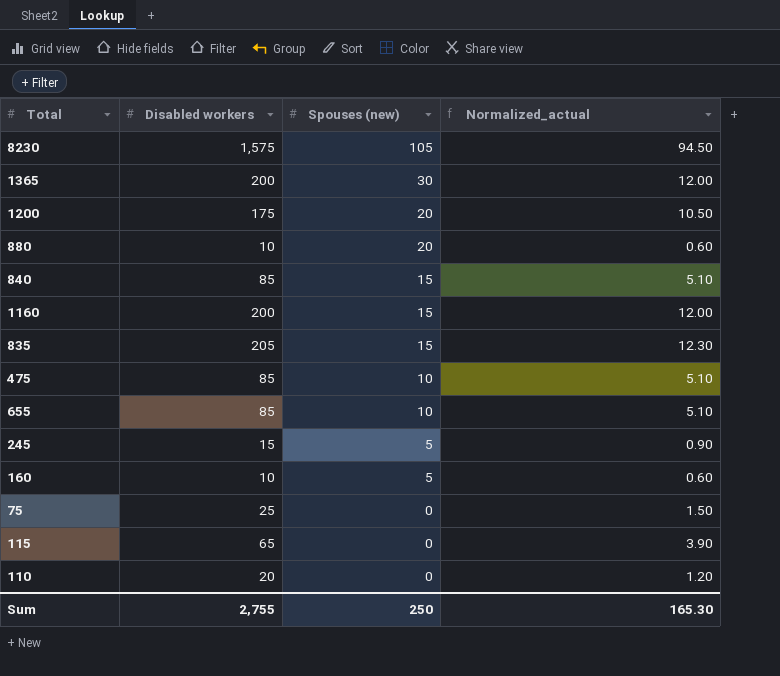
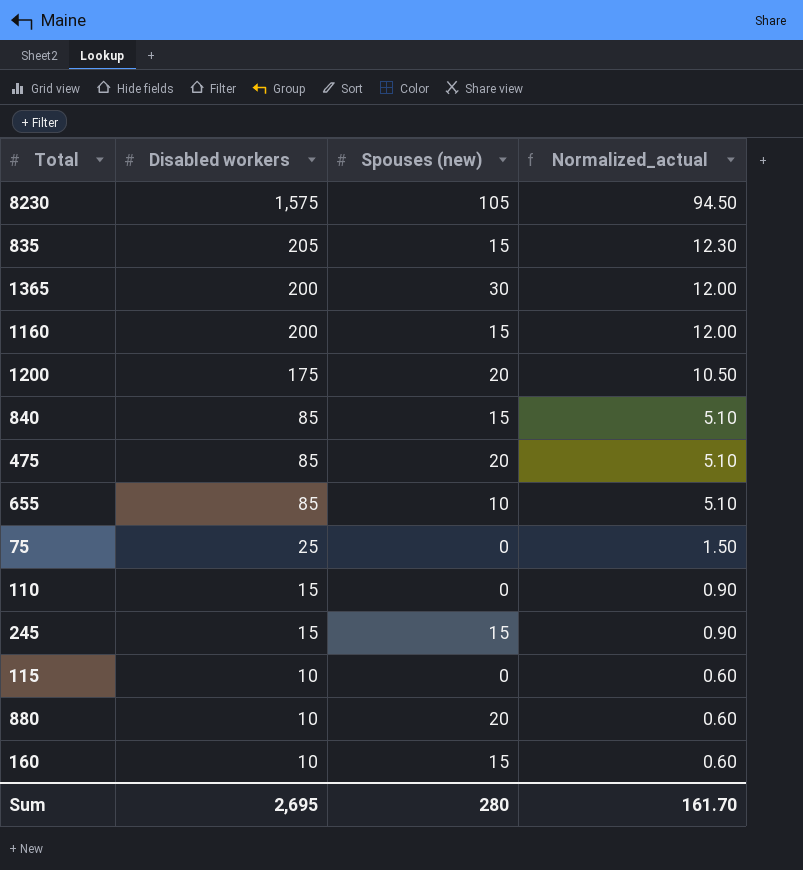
row order: Spouses (new) descending -> Disabled workers descending
475 | Spouses (new): 10 -> 20
110 | Disabled workers: 20 -> 15
110 | Normalized_actual: 1.20 -> 0.90
245 | Spouses (new): 5 -> 15
115 | Disabled workers: 65 -> 10
115 | Normalized_actual: 3.90 -> 0.60
160 | Spouses (new): 5 -> 15
Sum | Disabled workers: 2,755 -> 2,695
Sum | Spouses (new): 250 -> 280
Sum | Normalized_actual: 165.30 -> 161.70

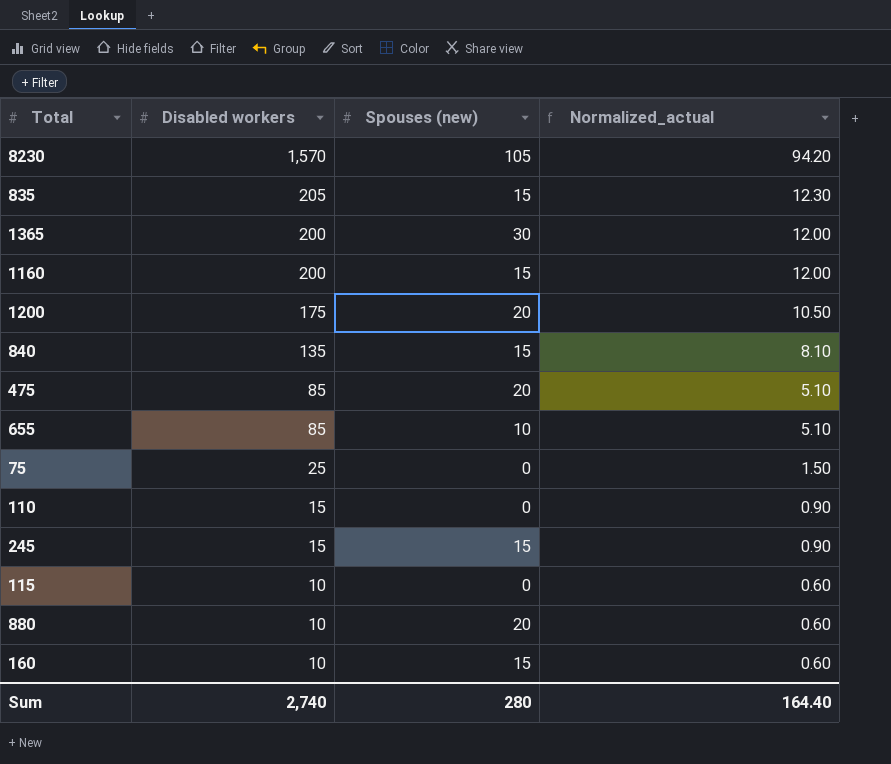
8230 | Disabled workers: 1,575 -> 1,570
8230 | Normalized_actual: 94.50 -> 94.20
840 | Disabled workers: 85 -> 135
840 | Normalized_actual: 5.10 -> 8.10
Sum | Disabled workers: 2,695 -> 2,740
Sum | Normalized_actual: 161.70 -> 164.40

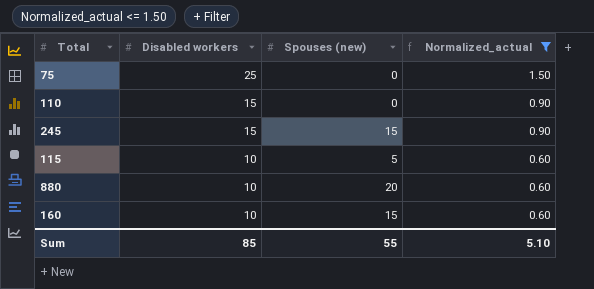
filter: none -> Normalized_actual <= 1.50
115 | Spouses (new): 0 -> 5
Sum | Disabled workers: 2,740 -> 85
Sum | Spouses (new): 280 -> 55
Sum | Normalized_actual: 164.40 -> 5.10

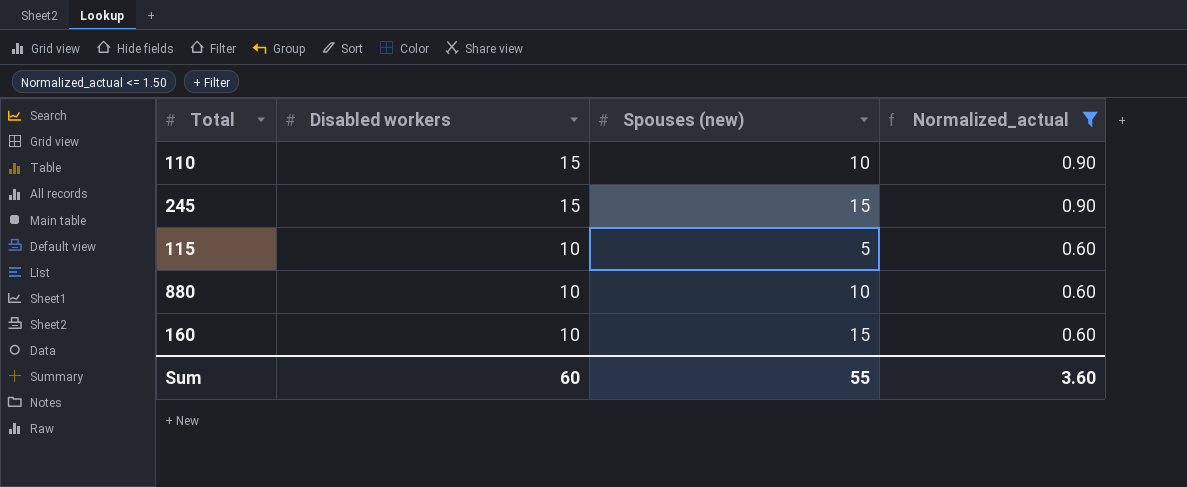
row 75: 25 | 0 | 1.50 -> none
110 | Spouses (new): 0 -> 10
880 | Spouses (new): 20 -> 10
Sum | Disabled workers: 85 -> 60
Sum | Normalized_actual: 5.10 -> 3.60

